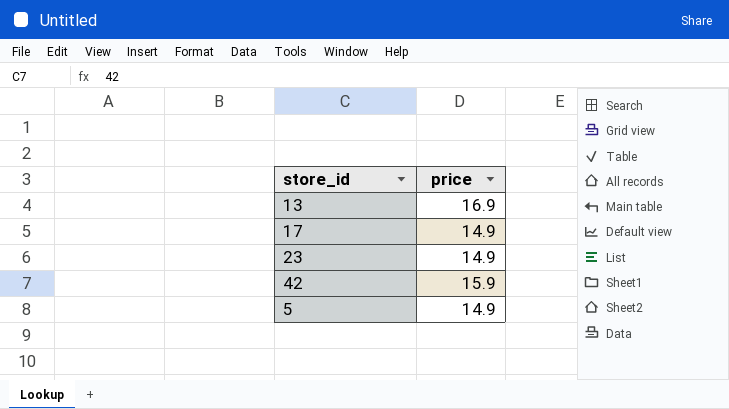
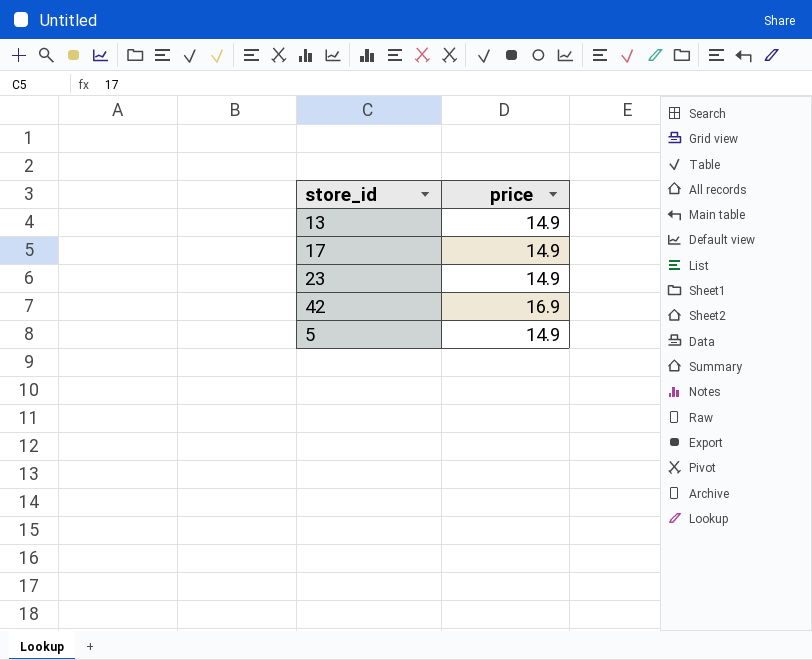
13 | price: 16.9 -> 14.9
42 | price: 15.9 -> 16.9

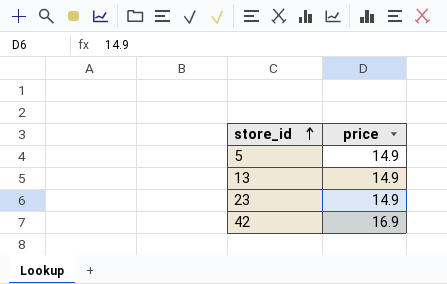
row order: none -> store_id ascending
row 17: 14.9 -> none

